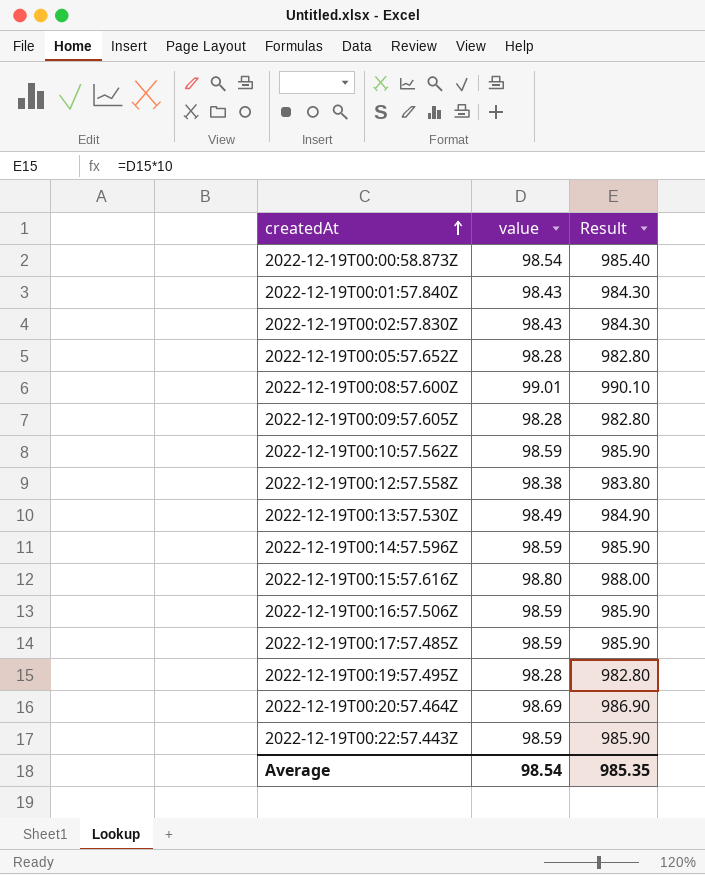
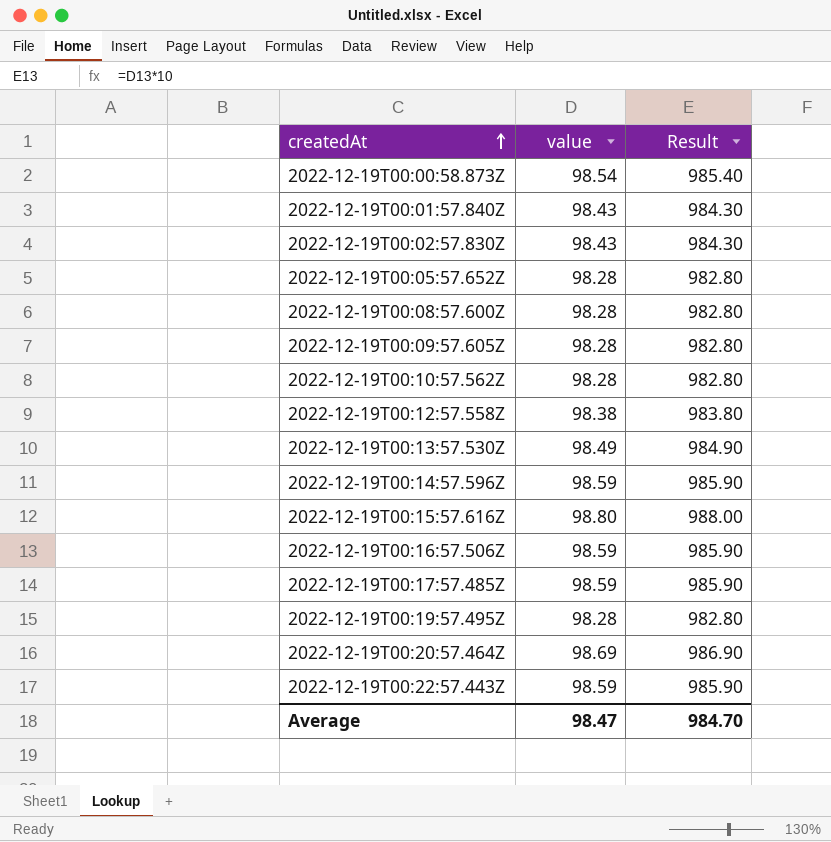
2022-12-19T00:08:57.600Z | value: 99.01 -> 98.28
2022-12-19T00:08:57.600Z | Result: 990.10 -> 982.80
2022-12-19T00:10:57.562Z | value: 98.59 -> 98.28
2022-12-19T00:10:57.562Z | Result: 985.90 -> 982.80
Average | value: 98.54 -> 98.47
Average | Result: 985.35 -> 984.70

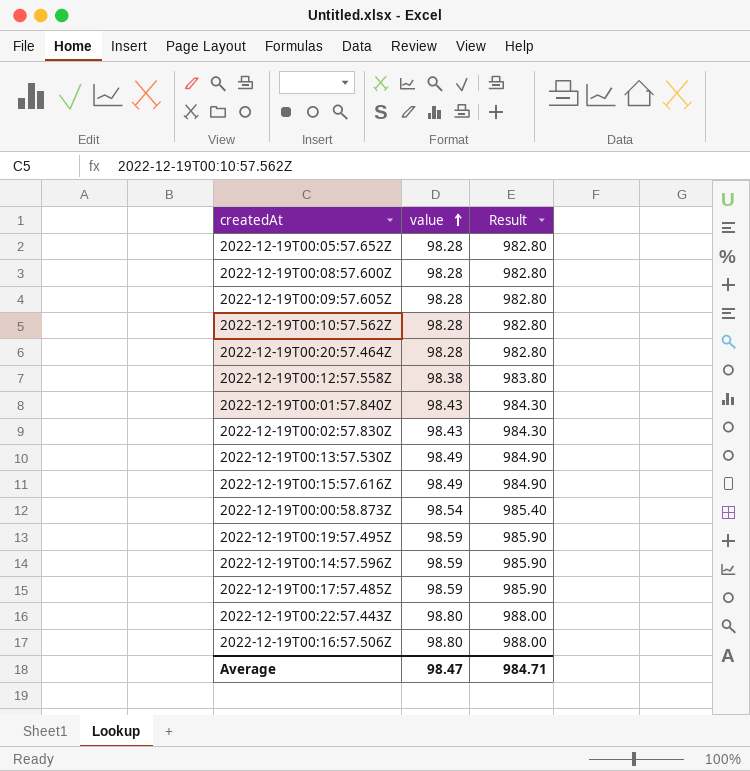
row order: createdAt ascending -> value ascending
2022-12-19T00:20:57.464Z | value: 98.69 -> 98.28
2022-12-19T00:20:57.464Z | Result: 986.90 -> 982.80
2022-12-19T00:15:57.616Z | value: 98.80 -> 98.49
2022-12-19T00:15:57.616Z | Result: 988.00 -> 984.90
2022-12-19T00:19:57.495Z | value: 98.28 -> 98.59
2022-12-19T00:19:57.495Z | Result: 982.80 -> 985.90
2022-12-19T00:22:57.443Z | value: 98.59 -> 98.80
2022-12-19T00:22:57.443Z | Result: 985.90 -> 988.00
2022-12-19T00:16:57.506Z | value: 98.59 -> 98.80
2022-12-19T00:16:57.506Z | Result: 985.90 -> 988.00
Average | Result: 984.70 -> 984.71

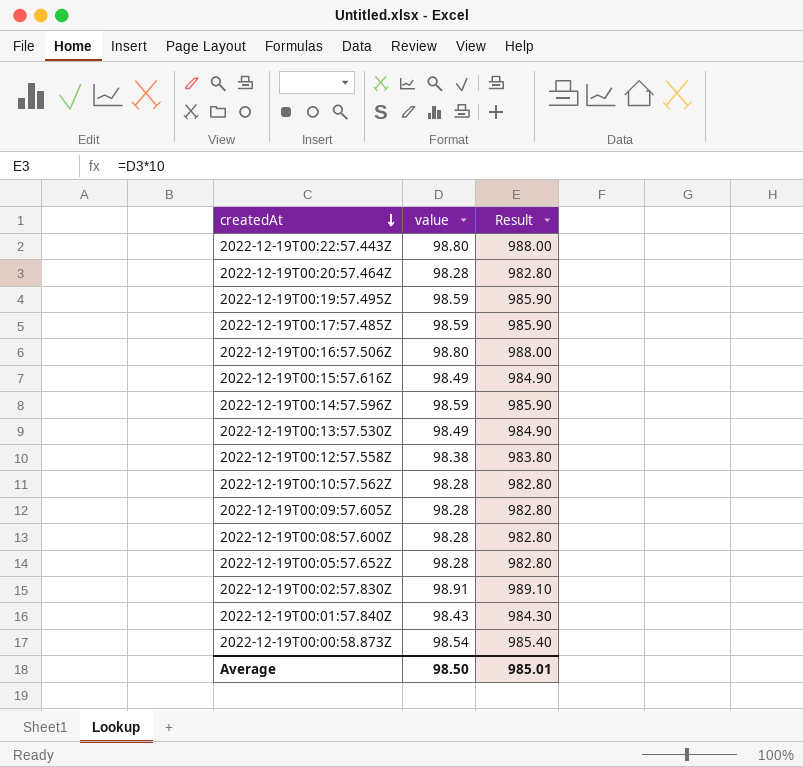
row order: value ascending -> createdAt descending
2022-12-19T00:02:57.830Z | value: 98.43 -> 98.91
2022-12-19T00:02:57.830Z | Result: 984.30 -> 989.10
Average | value: 98.47 -> 98.50
Average | Result: 984.71 -> 985.01

